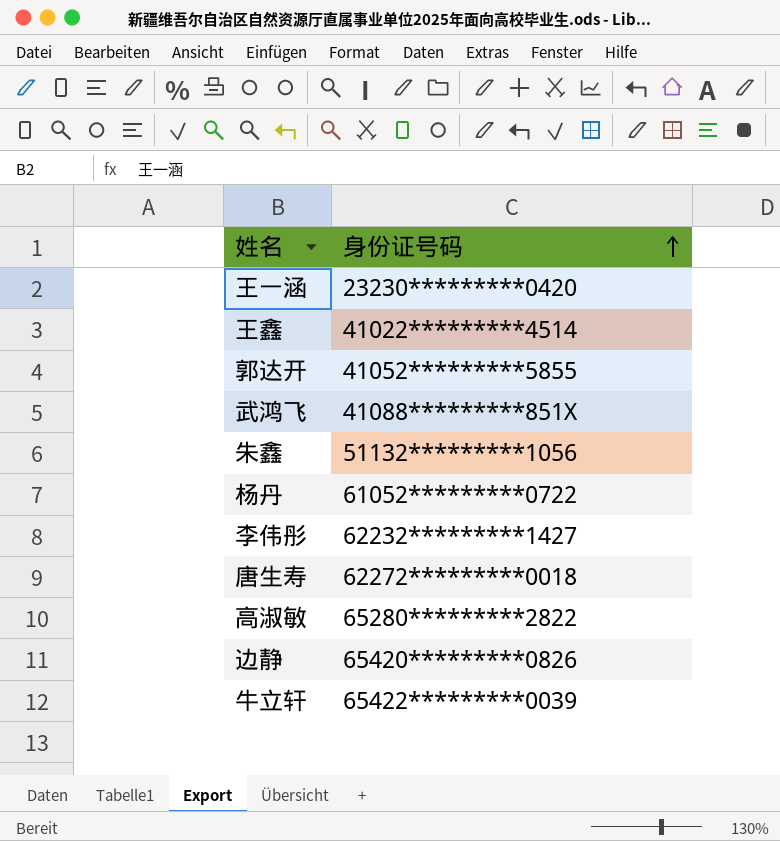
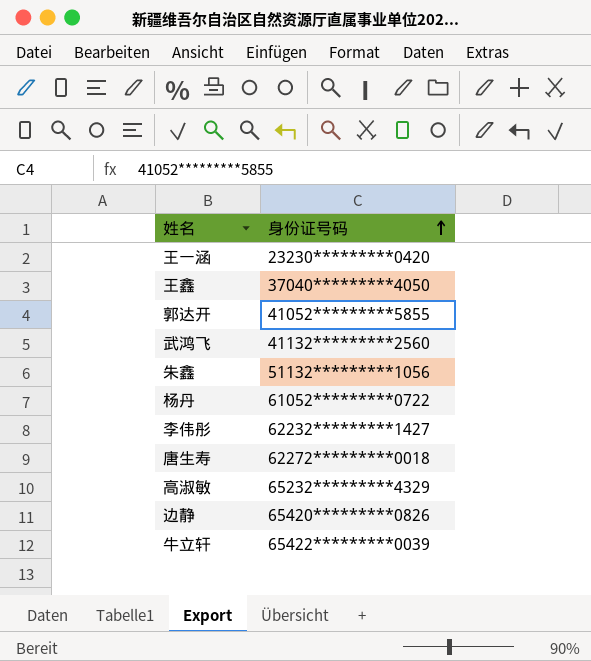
王鑫 | 身份证号码: 41022*********4514 -> 37040*********4050
武鸿飞 | 身份证号码: 41088*********851X -> 41132*********2560
高淑敏 | 身份证号码: 65280*********2822 -> 65232*********4329

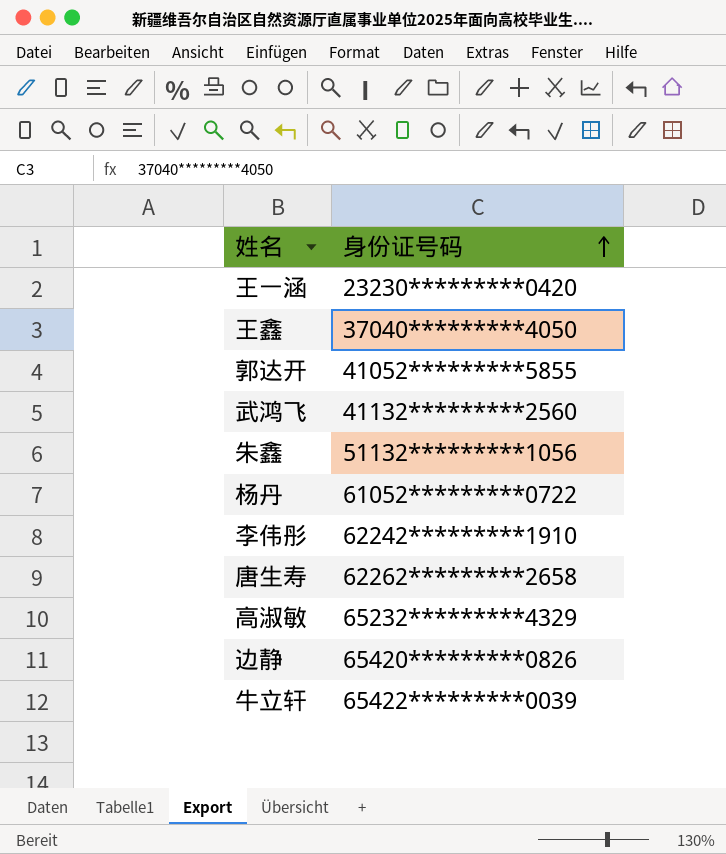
李伟彤 | 身份证号码: 62232*********1427 -> 62242*********1910
唐生寿 | 身份证号码: 62272*********0018 -> 62262*********2658

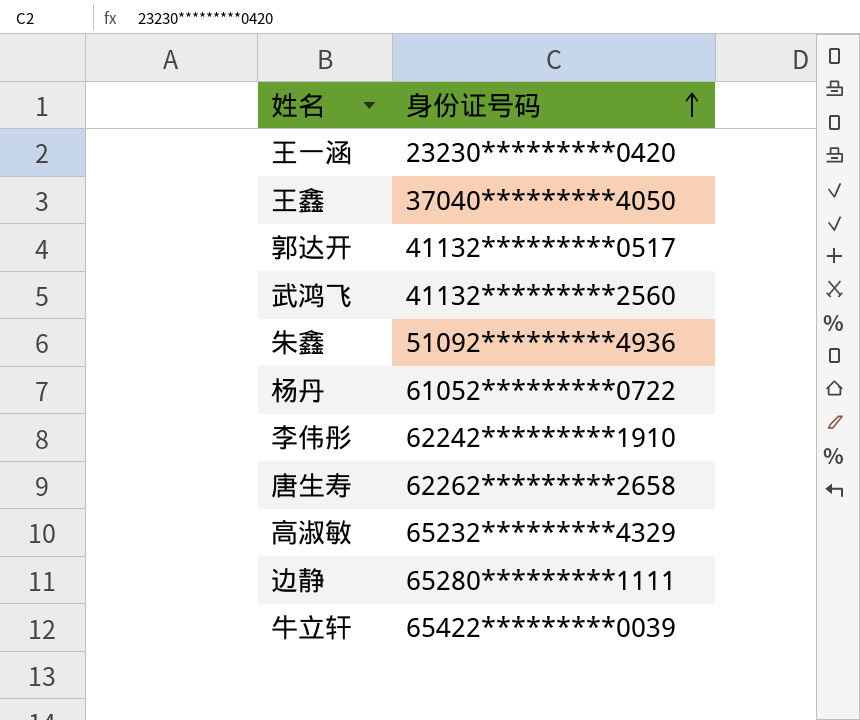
郭达开 | 身份证号码: 41052*********5855 -> 41132*********0517
朱鑫 | 身份证号码: 51132*********1056 -> 51092*********4936
边静 | 身份证号码: 65420*********0826 -> 65280*********1111

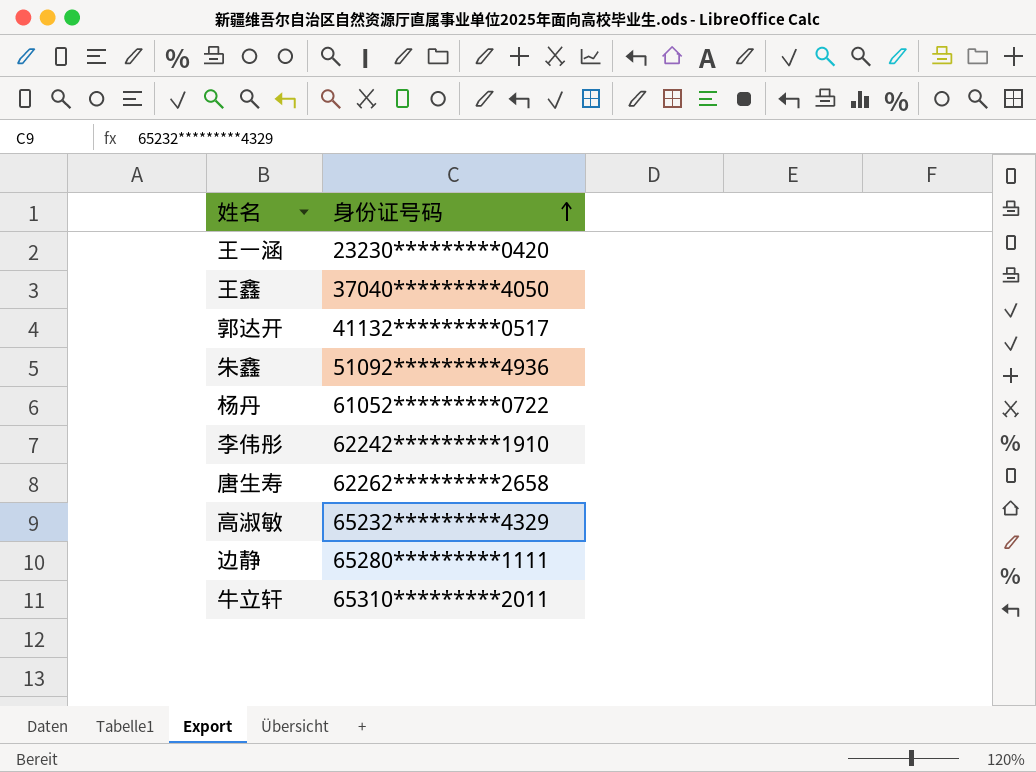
row 武鸿飞: 41132*********2560 -> none
牛立轩 | 身份证号码: 65422*********0039 -> 65310*********2011

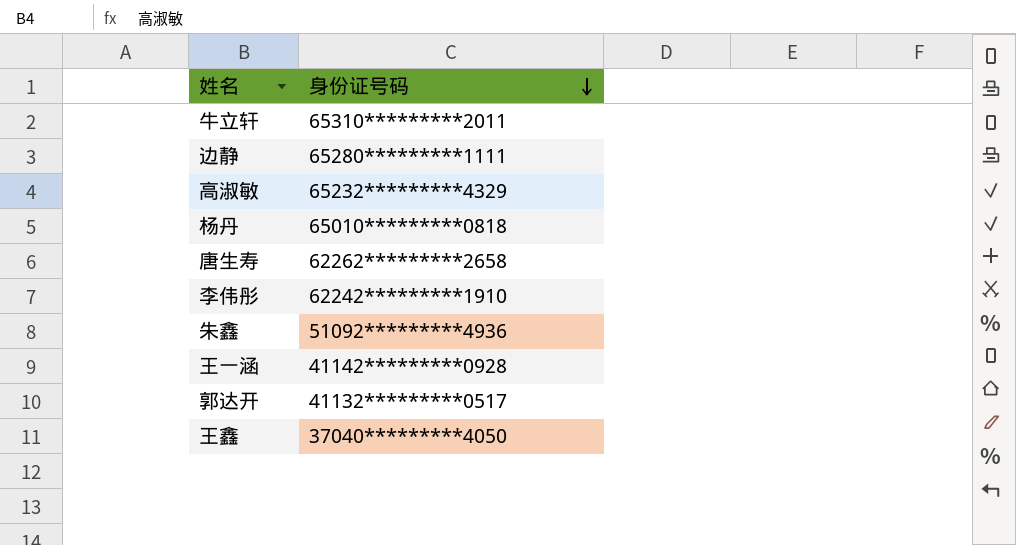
row order: 身份证号码 ascending -> 身份证号码 descending
杨丹 | 身份证号码: 61052*********0722 -> 65010*********0818
王一涵 | 身份证号码: 23230*********0420 -> 41142*********0928

